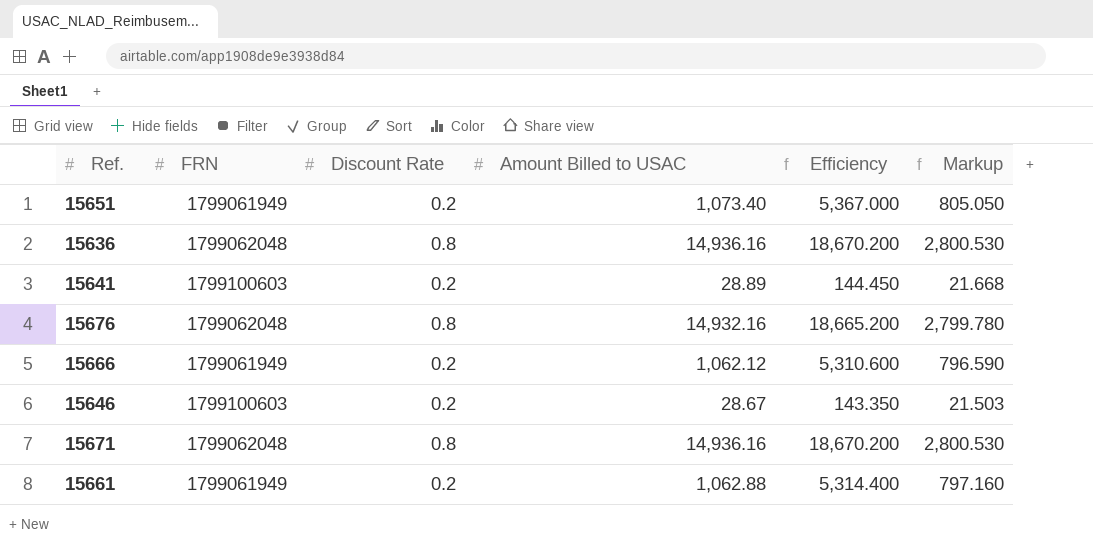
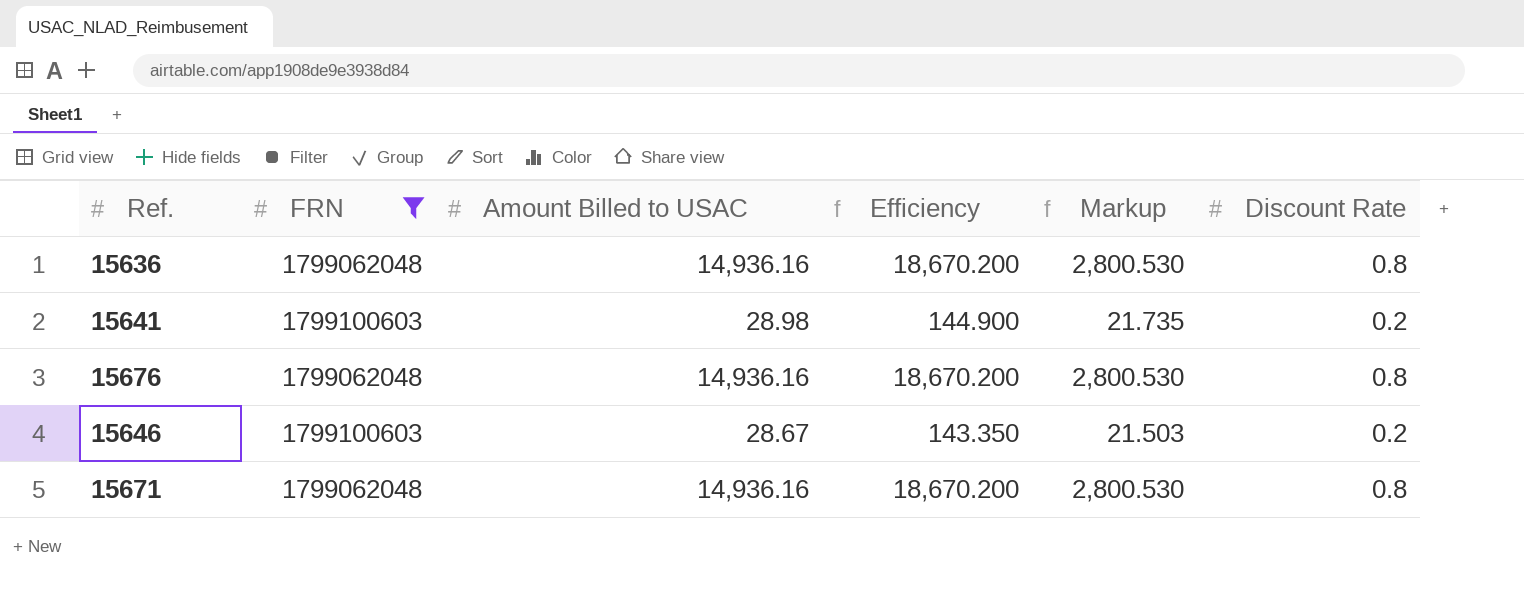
filter: none -> FRN != 1799061949
column Discount Rate | position: 3 -> 6
15641 | Amount Billed to USAC: 28.89 -> 28.98
15641 | Efficiency: 144.450 -> 144.900
15641 | Markup: 21.668 -> 21.735
15676 | Amount Billed to USAC: 14,932.16 -> 14,936.16
15676 | Efficiency: 18,665.200 -> 18,670.200
15676 | Markup: 2,799.780 -> 2,800.530

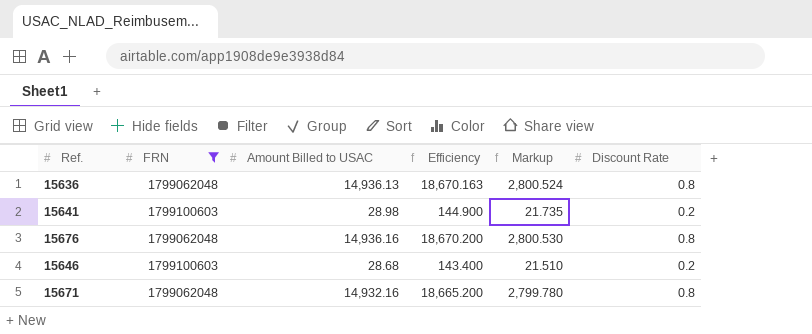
15636 | Amount Billed to USAC: 14,936.16 -> 14,936.13
15636 | Efficiency: 18,670.200 -> 18,670.163
15636 | Markup: 2,800.530 -> 2,800.524
15646 | Amount Billed to USAC: 28.67 -> 28.68
15646 | Efficiency: 143.350 -> 143.400
15646 | Markup: 21.503 -> 21.510
15671 | Amount Billed to USAC: 14,936.16 -> 14,932.16
15671 | Efficiency: 18,670.200 -> 18,665.200
15671 | Markup: 2,800.530 -> 2,799.780

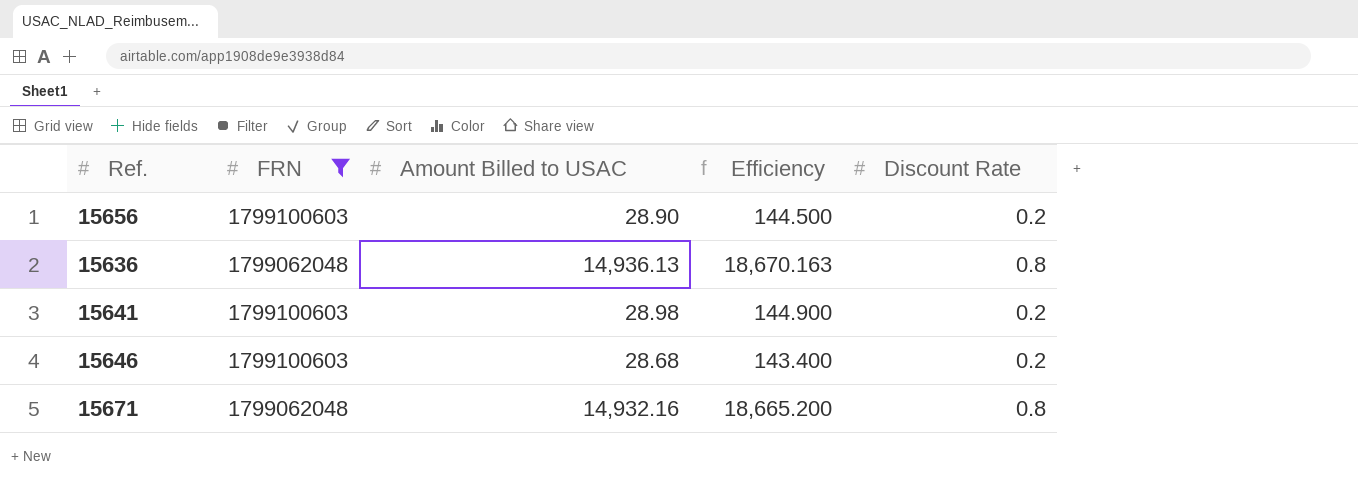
column Markup | formula: [Efficiency] * 0.15 -> none
row 15676: 1799062048 | 14,936.16 | 18,670.200 | 2,800.530 | 0.8 -> none
row 15656: none -> 1799100603 | 28.90 | 144.500 | 0.2

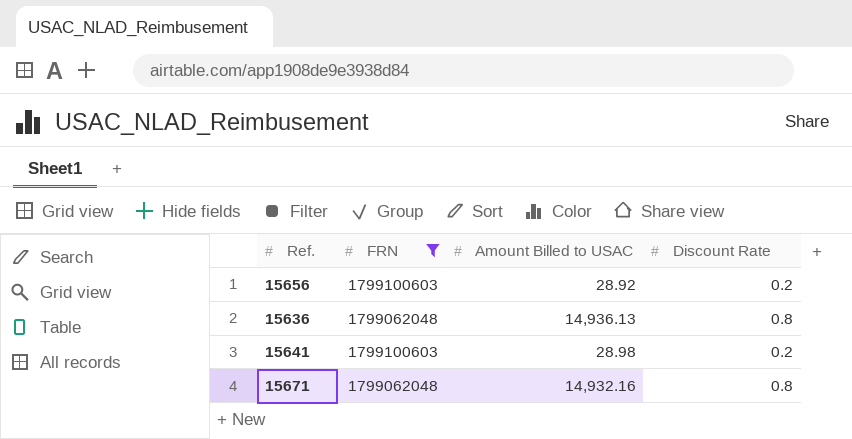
column Efficiency | formula: [Amount Billed to USAC] / [Discount Rate] -> none
row 15646: 1799100603 | 28.68 | 143.400 | 0.2 -> none
15656 | Amount Billed to USAC: 28.90 -> 28.92

